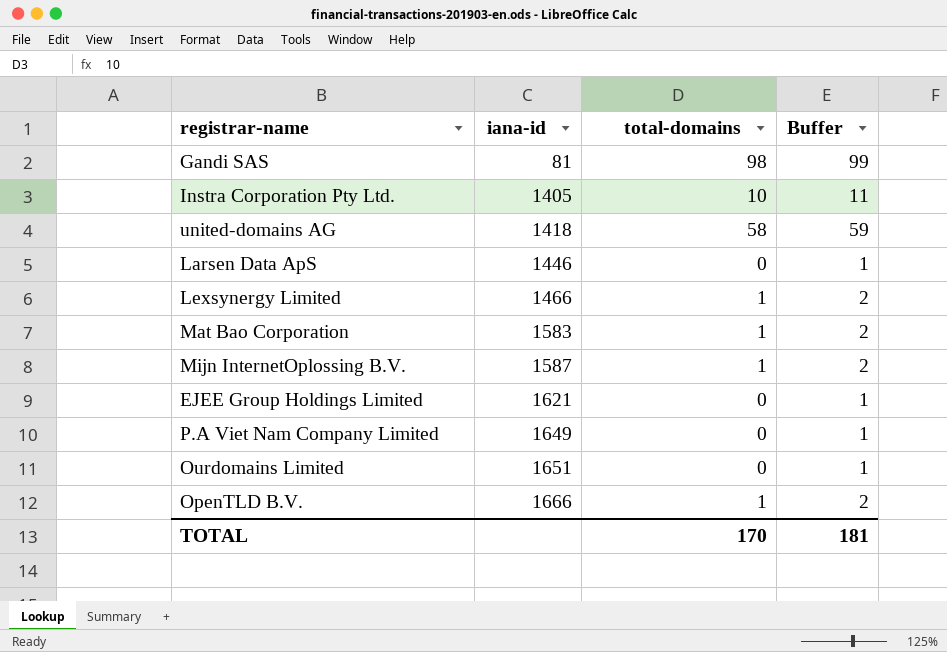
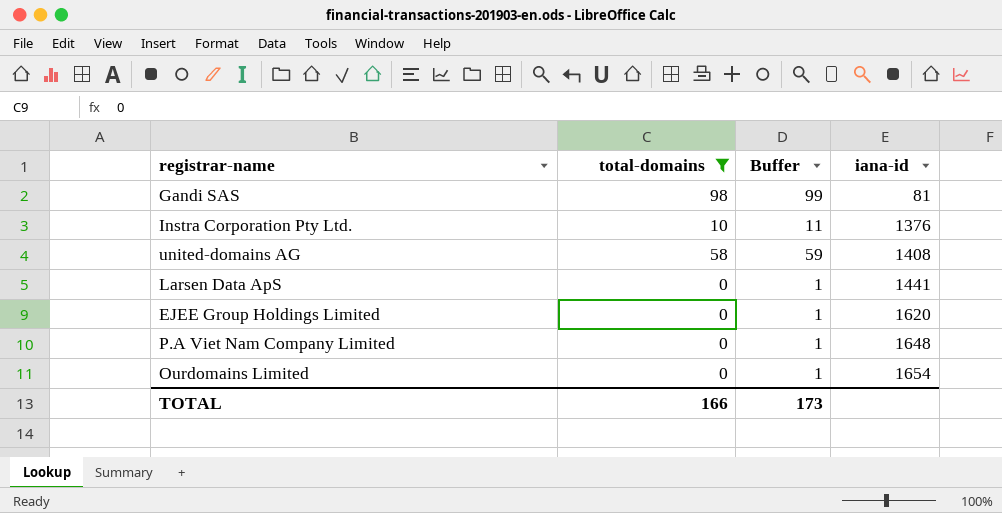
filter: none -> total-domains != 1
column iana-id | position: 2 -> 4
Instra Corporation Pty Ltd. | iana-id: 1405 -> 1376
united-domains AG | iana-id: 1418 -> 1408
Larsen Data ApS | iana-id: 1446 -> 1441
EJEE Group Holdings Limited | iana-id: 1621 -> 1620
P.A Viet Nam Company Limited | iana-id: 1649 -> 1648
Ourdomains Limited | iana-id: 1651 -> 1654
TOTAL | total-domains: 170 -> 166
TOTAL | Buffer: 181 -> 173

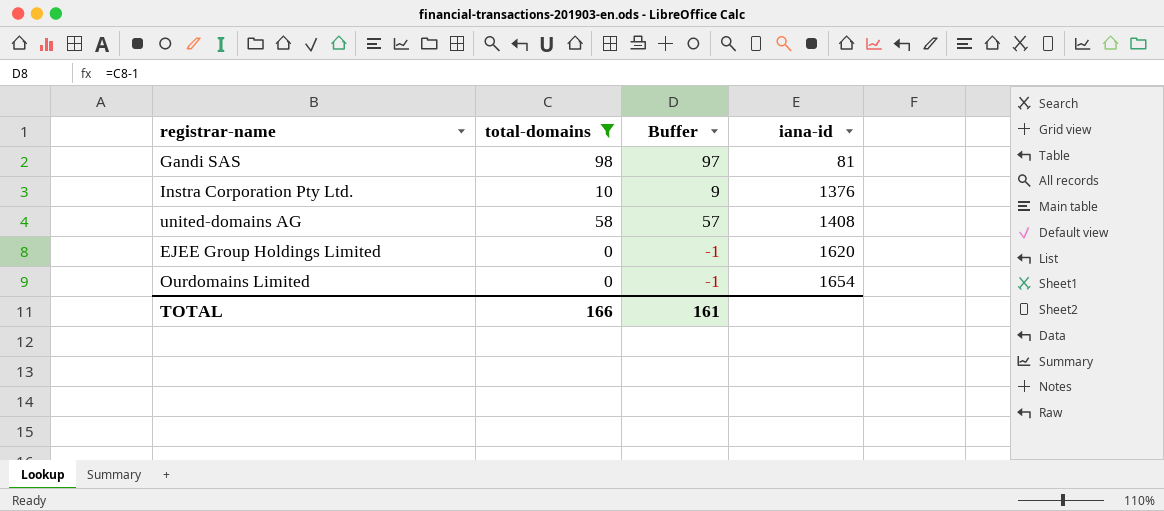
column Buffer | formula: [total-domains] + 1 -> [total-domains] - 1
row Larsen Data ApS: 0 | 1 | 1441 -> none
row P.A Viet Nam Company Limited: 0 | 1 | 1648 -> none
TOTAL | Buffer: 173 -> 161

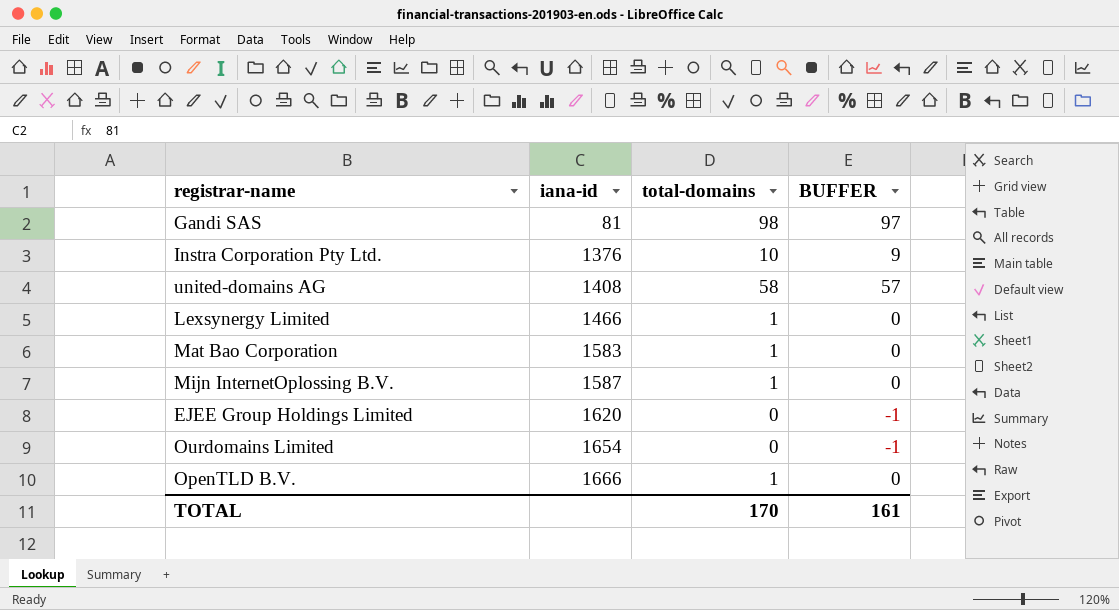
filter: total-domains != 1 -> none
column iana-id | position: 4 -> 2
column name: Buffer -> BUFFER
TOTAL | total-domains: 166 -> 170

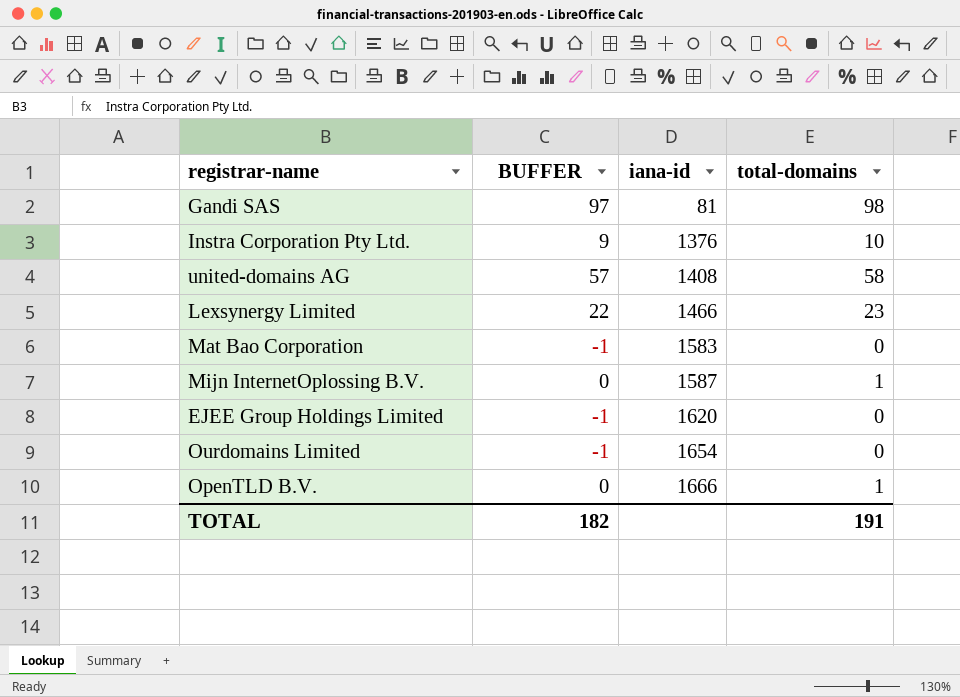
column BUFFER | position: 4 -> 2
Lexsynergy Limited | BUFFER: 0 -> 22
Lexsynergy Limited | total-domains: 1 -> 23
Mat Bao Corporation | BUFFER: 0 -> -1
Mat Bao Corporation | total-domains: 1 -> 0
TOTAL | BUFFER: 161 -> 182
TOTAL | total-domains: 170 -> 191

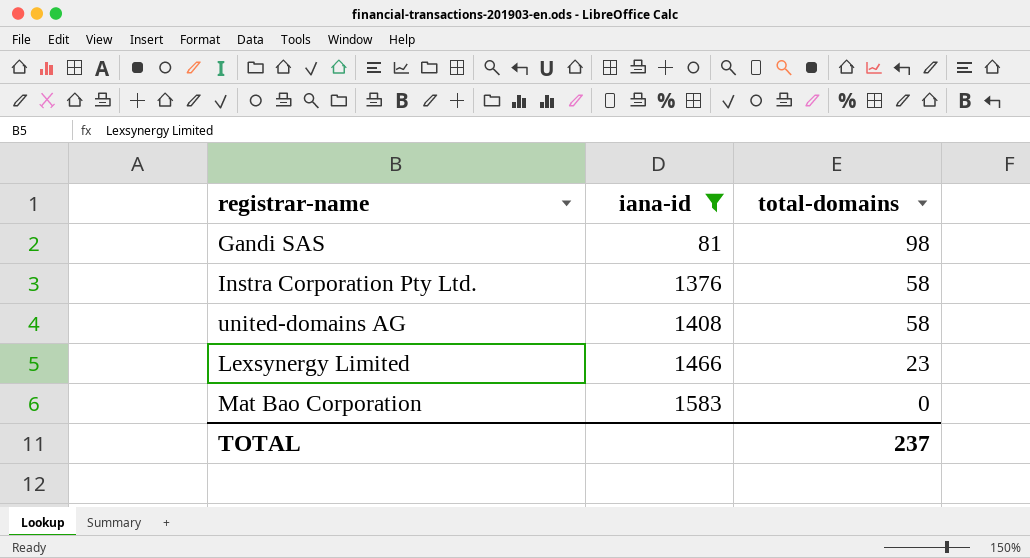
filter: none -> iana-id <= 1583
column BUFFER | formula: [total-domains] - 1 -> none
Instra Corporation Pty Ltd. | total-domains: 10 -> 58
TOTAL | total-domains: 191 -> 237

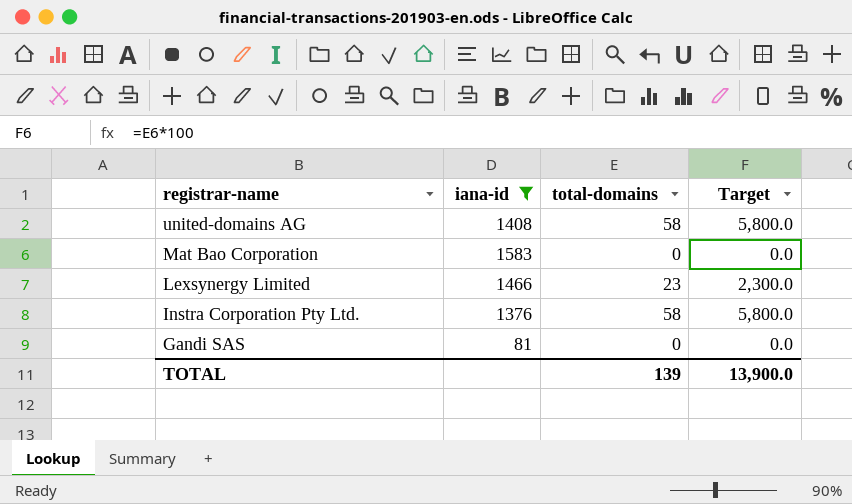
row order: iana-id ascending -> registrar-name descending
column Target | formula: none -> [total-domains] * 100
Gandi SAS | total-domains: 98 -> 0
TOTAL | total-domains: 237 -> 139

